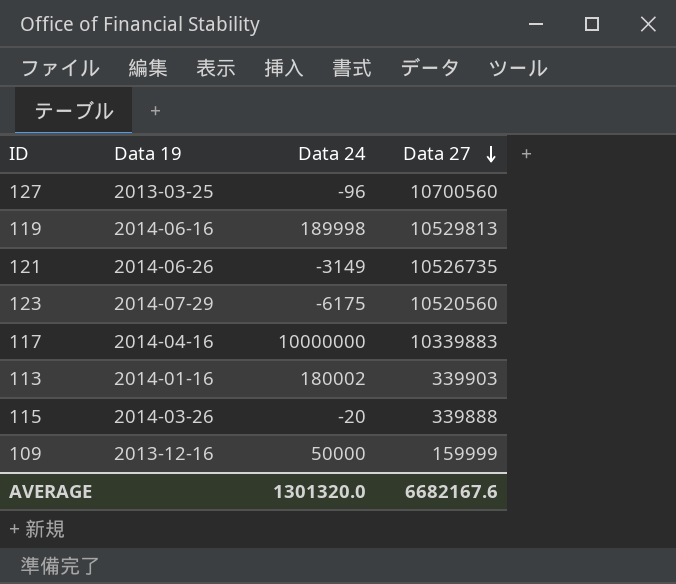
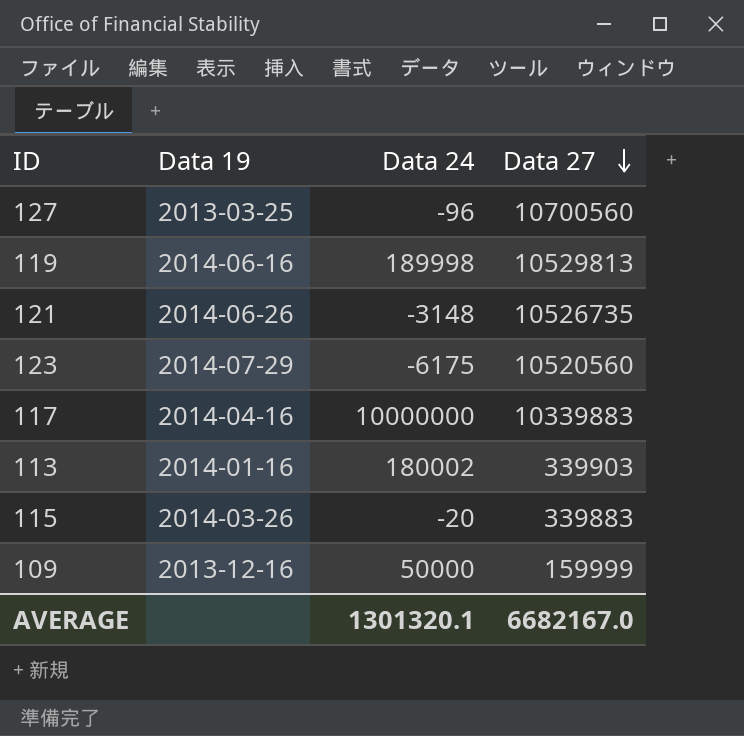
121 | Data 24: -3149 -> -3148
115 | Data 27: 339888 -> 339883
AVERAGE | Data 24: 1301320.0 -> 1301320.1
AVERAGE | Data 27: 6682167.6 -> 6682167.0

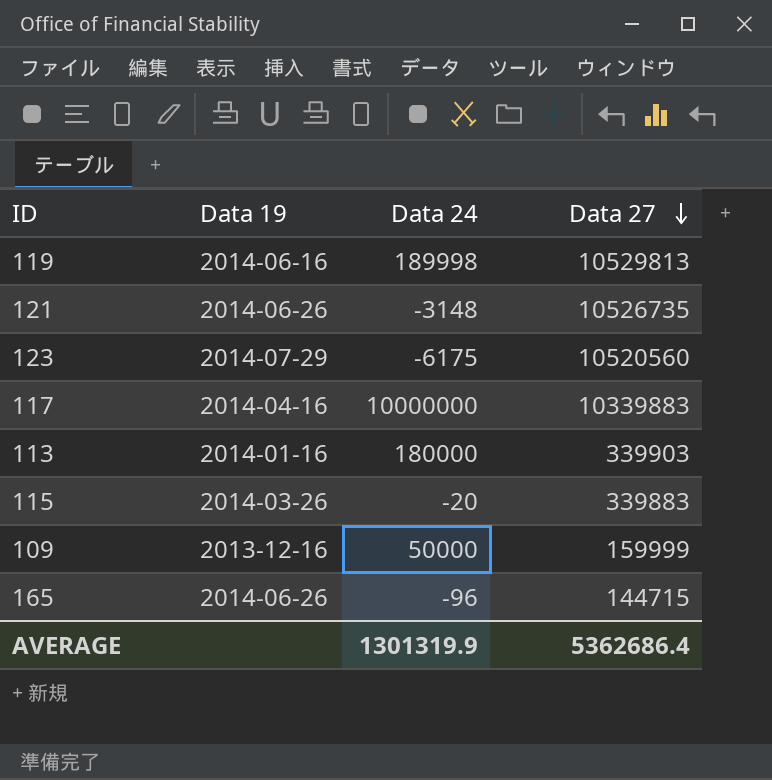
row 127: 2013-03-25 | -96 | 10700560 -> none
113 | Data 24: 180002 -> 180000
row 165: none -> 2014-06-26 | -96 | 144715
AVERAGE | Data 24: 1301320.1 -> 1301319.9
AVERAGE | Data 27: 6682167.0 -> 5362686.4

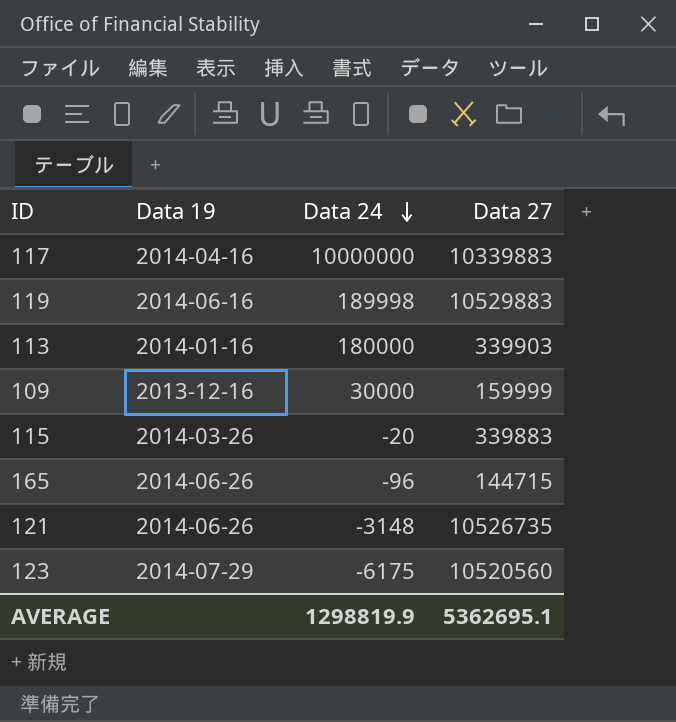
row order: Data 27 descending -> Data 24 descending
119 | Data 27: 10529813 -> 10529883
109 | Data 24: 50000 -> 30000
AVERAGE | Data 24: 1301319.9 -> 1298819.9
AVERAGE | Data 27: 5362686.4 -> 5362695.1

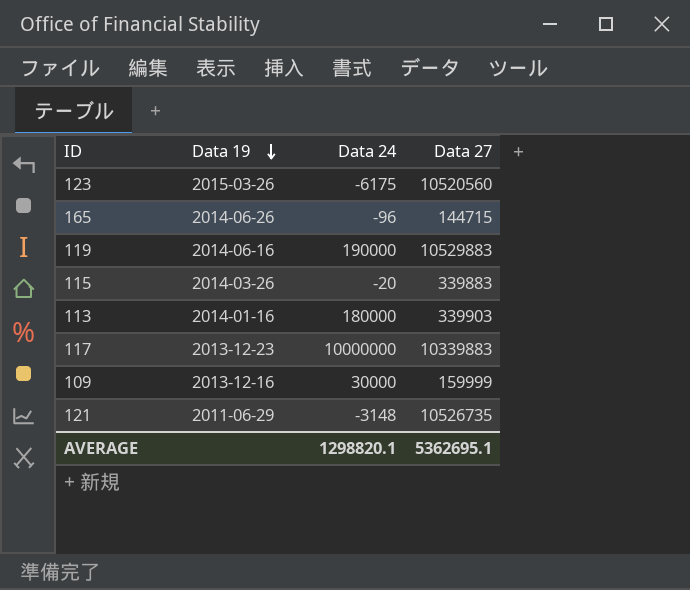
row order: Data 24 descending -> Data 19 descending
123 | Data 19: 2014-07-29 -> 2015-03-26
119 | Data 24: 189998 -> 190000
117 | Data 19: 2014-04-16 -> 2013-12-23
121 | Data 19: 2014-06-26 -> 2011-06-29
AVERAGE | Data 24: 1298819.9 -> 1298820.1

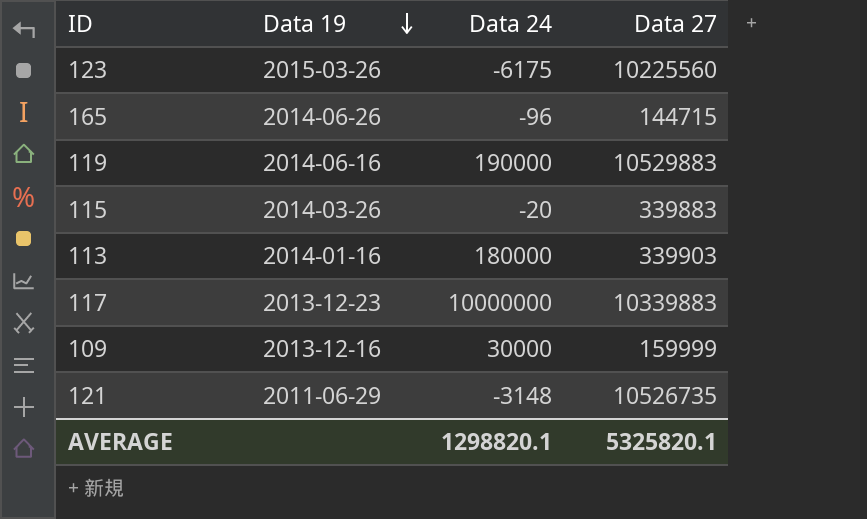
123 | Data 27: 10520560 -> 10225560
AVERAGE | Data 27: 5362695.1 -> 5325820.1

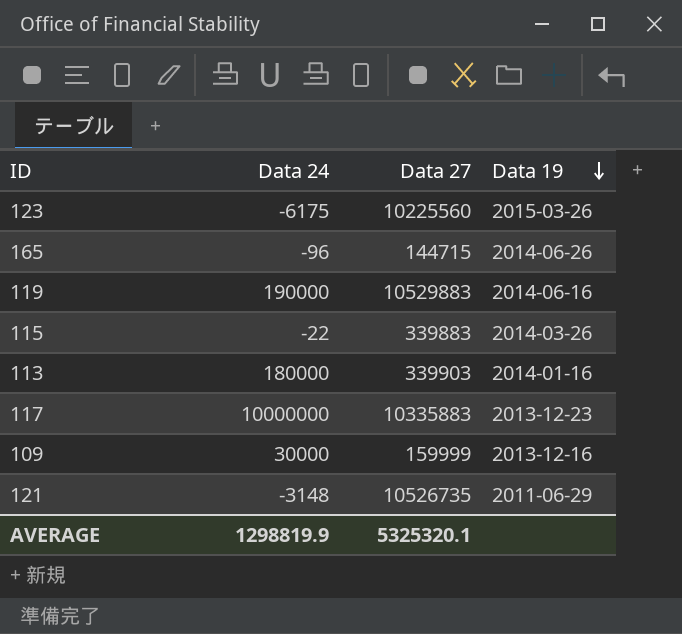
column Data 19 | position: 2 -> 4
115 | Data 24: -20 -> -22
117 | Data 27: 10339883 -> 10335883
AVERAGE | Data 24: 1298820.1 -> 1298819.9
AVERAGE | Data 27: 5325820.1 -> 5325320.1

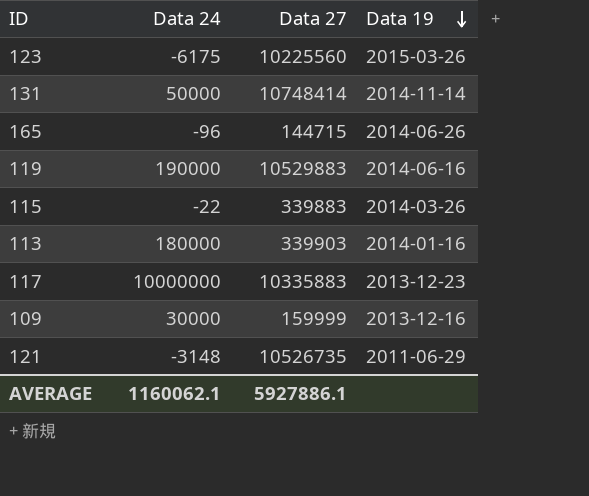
row 131: none -> 50000 | 10748414 | 2014-11-14
AVERAGE | Data 24: 1298819.9 -> 1160062.1
AVERAGE | Data 27: 5325320.1 -> 5927886.1

